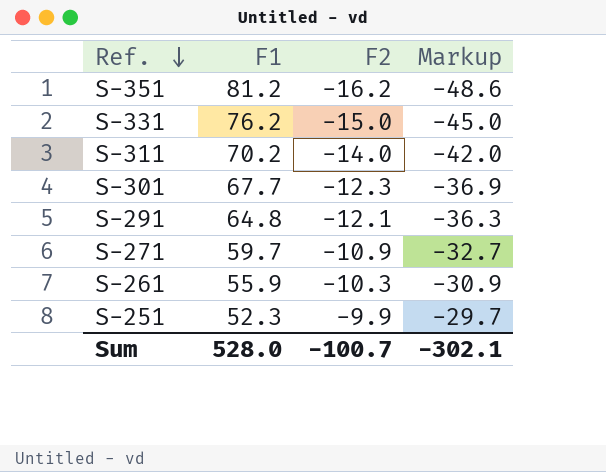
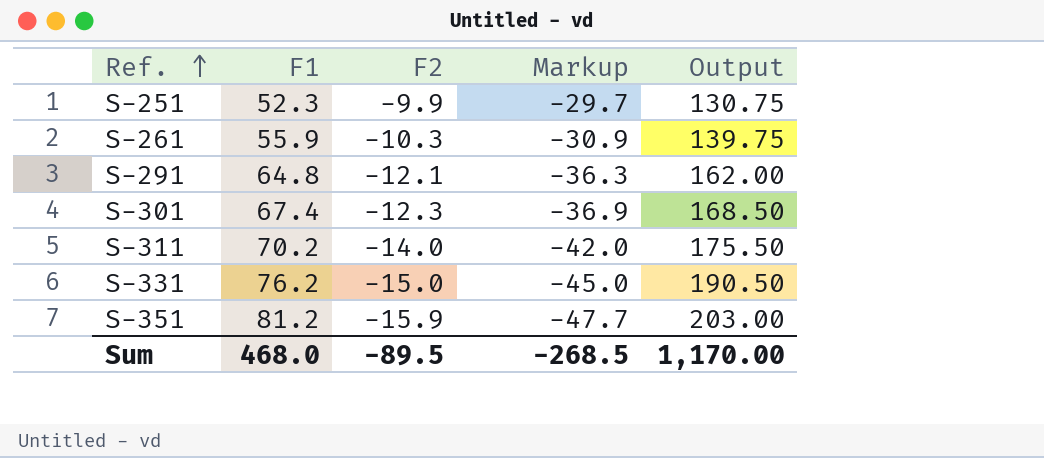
row order: Ref. descending -> Ref. ascending
column Output | formula: none -> [F1] * 2.5
row S-271: 59.7 | -10.9 | -32.7 -> none
S-301 | F1: 67.7 -> 67.4
S-351 | F2: -16.2 -> -15.9
S-351 | Markup: -48.6 -> -47.7
Sum | F1: 528.0 -> 468.0
Sum | F2: -100.7 -> -89.5
Sum | Markup: -302.1 -> -268.5

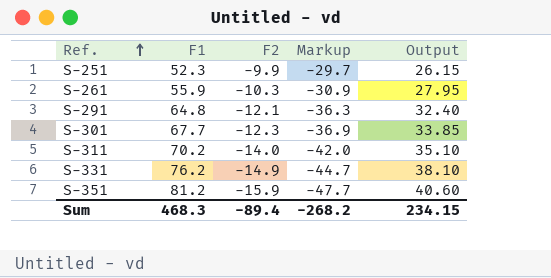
column Output | formula: [F1] * 2.5 -> [F1] * 0.5
S-301 | F1: 67.4 -> 67.7
S-331 | F2: -15.0 -> -14.9
S-331 | Markup: -45.0 -> -44.7
Sum | F1: 468.0 -> 468.3
Sum | F2: -89.5 -> -89.4
Sum | Markup: -268.5 -> -268.2
Sum | Output: 1,170.00 -> 234.15

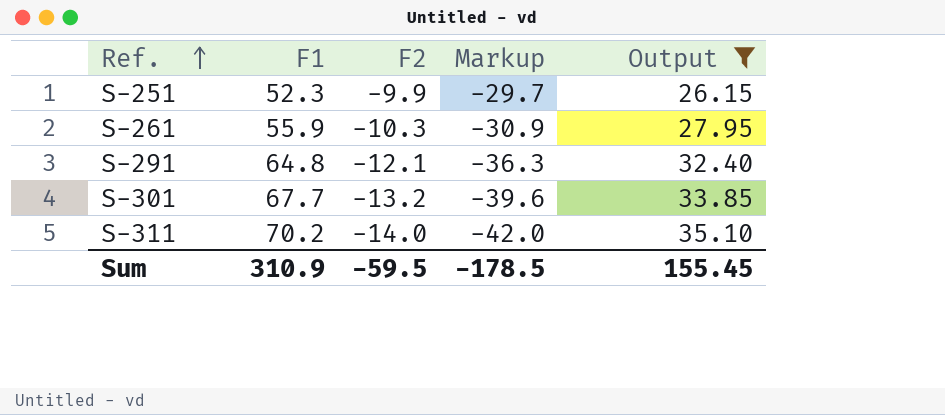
filter: none -> Output <= 35.10
S-301 | F2: -12.3 -> -13.2
S-301 | Markup: -36.9 -> -39.6
Sum | F1: 468.3 -> 310.9
Sum | F2: -89.4 -> -59.5
Sum | Markup: -268.2 -> -178.5
Sum | Output: 234.15 -> 155.45

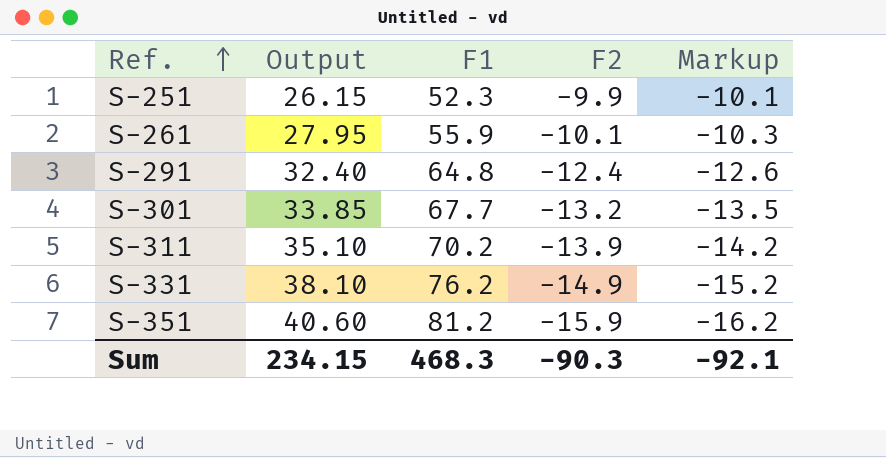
filter: Output <= 35.10 -> none
column Output | position: 5 -> 2
column Markup | formula: [F2] * 3 -> [F2] * 1.02
S-261 | F2: -10.3 -> -10.1
S-291 | F2: -12.1 -> -12.4
S-311 | F2: -14.0 -> -13.9
Sum | Output: 155.45 -> 234.15
Sum | F1: 310.9 -> 468.3
Sum | F2: -59.5 -> -90.3
Sum | Markup: -178.5 -> -92.1

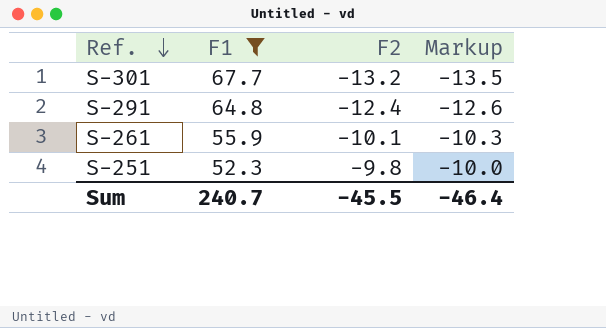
filter: none -> F1 <= 67.7
row order: Ref. ascending -> Ref. descending
column Output | formula: [F1] * 0.5 -> none
S-251 | F2: -9.9 -> -9.8
S-251 | Markup: -10.1 -> -10.0
Sum | F1: 468.3 -> 240.7
Sum | F2: -90.3 -> -45.5
Sum | Markup: -92.1 -> -46.4

